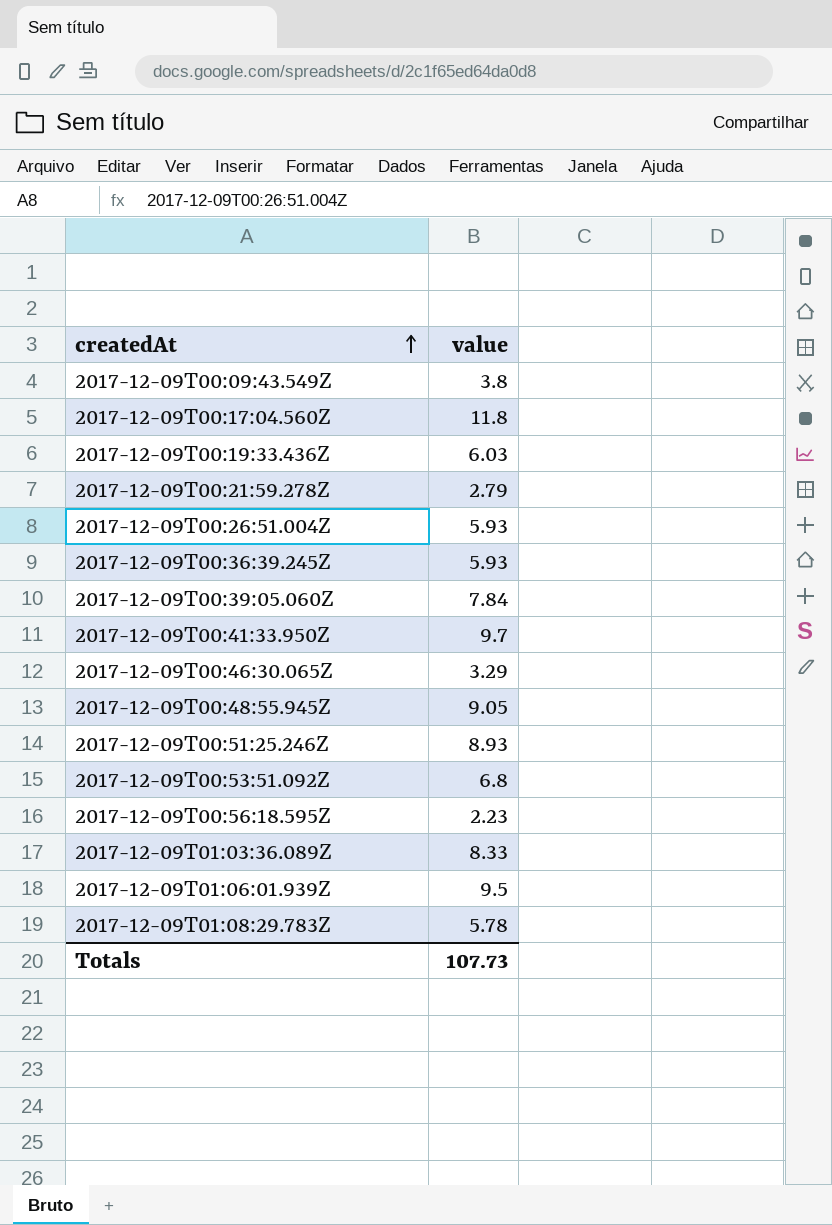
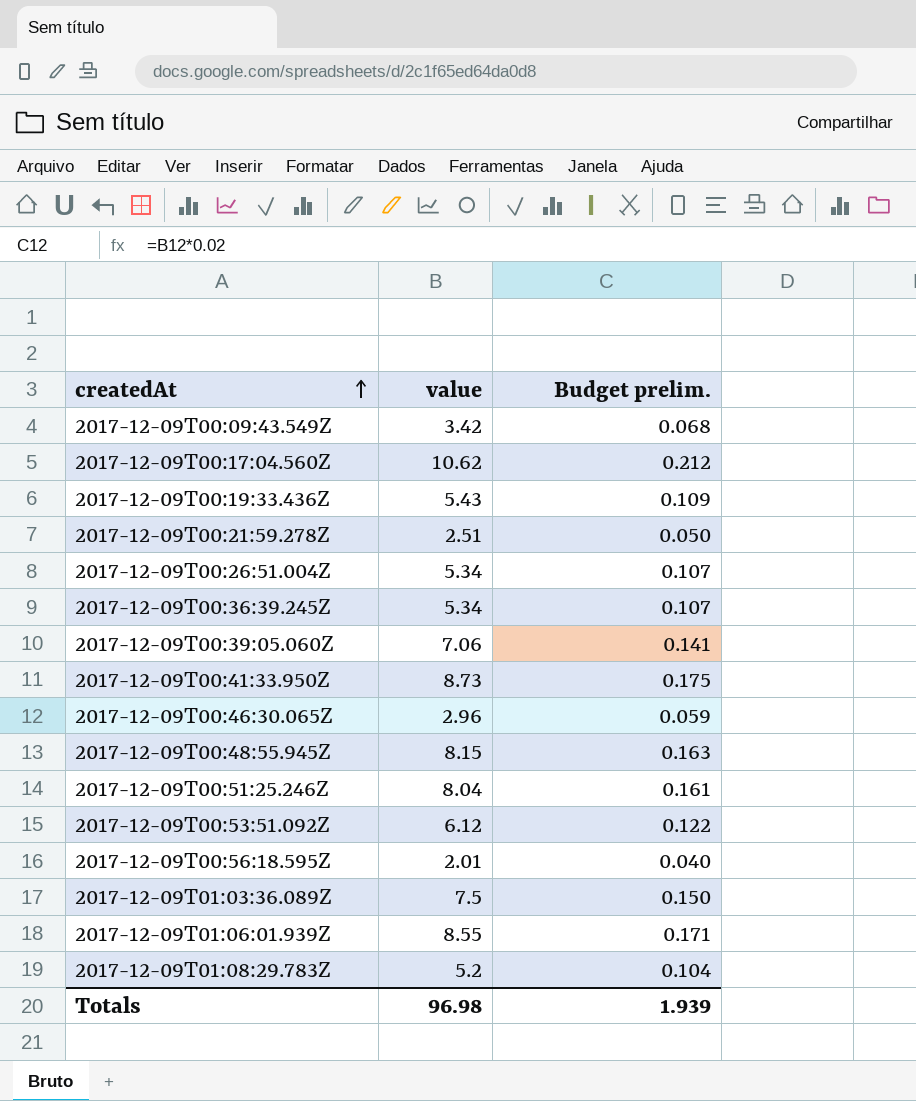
column Budget prelim. | formula: none -> [value] * 0.02
2017-12-09T00:09:43.549Z | value: 3.8 -> 3.42
2017-12-09T00:17:04.560Z | value: 11.8 -> 10.62
2017-12-09T00:19:33.436Z | value: 6.03 -> 5.43
2017-12-09T00:21:59.278Z | value: 2.79 -> 2.51
2017-12-09T00:26:51.004Z | value: 5.93 -> 5.34
2017-12-09T00:36:39.245Z | value: 5.93 -> 5.34
2017-12-09T00:39:05.060Z | value: 7.84 -> 7.06
2017-12-09T00:41:33.950Z | value: 9.7 -> 8.73
2017-12-09T00:46:30.065Z | value: 3.29 -> 2.96
2017-12-09T00:48:55.945Z | value: 9.05 -> 8.15
2017-12-09T00:51:25.246Z | value: 8.93 -> 8.04
2017-12-09T00:53:51.092Z | value: 6.8 -> 6.12
2017-12-09T00:56:18.595Z | value: 2.23 -> 2.01
2017-12-09T01:03:36.089Z | value: 8.33 -> 7.5
2017-12-09T01:06:01.939Z | value: 9.5 -> 8.55
2017-12-09T01:08:29.783Z | value: 5.78 -> 5.2
Totals | value: 107.73 -> 96.98

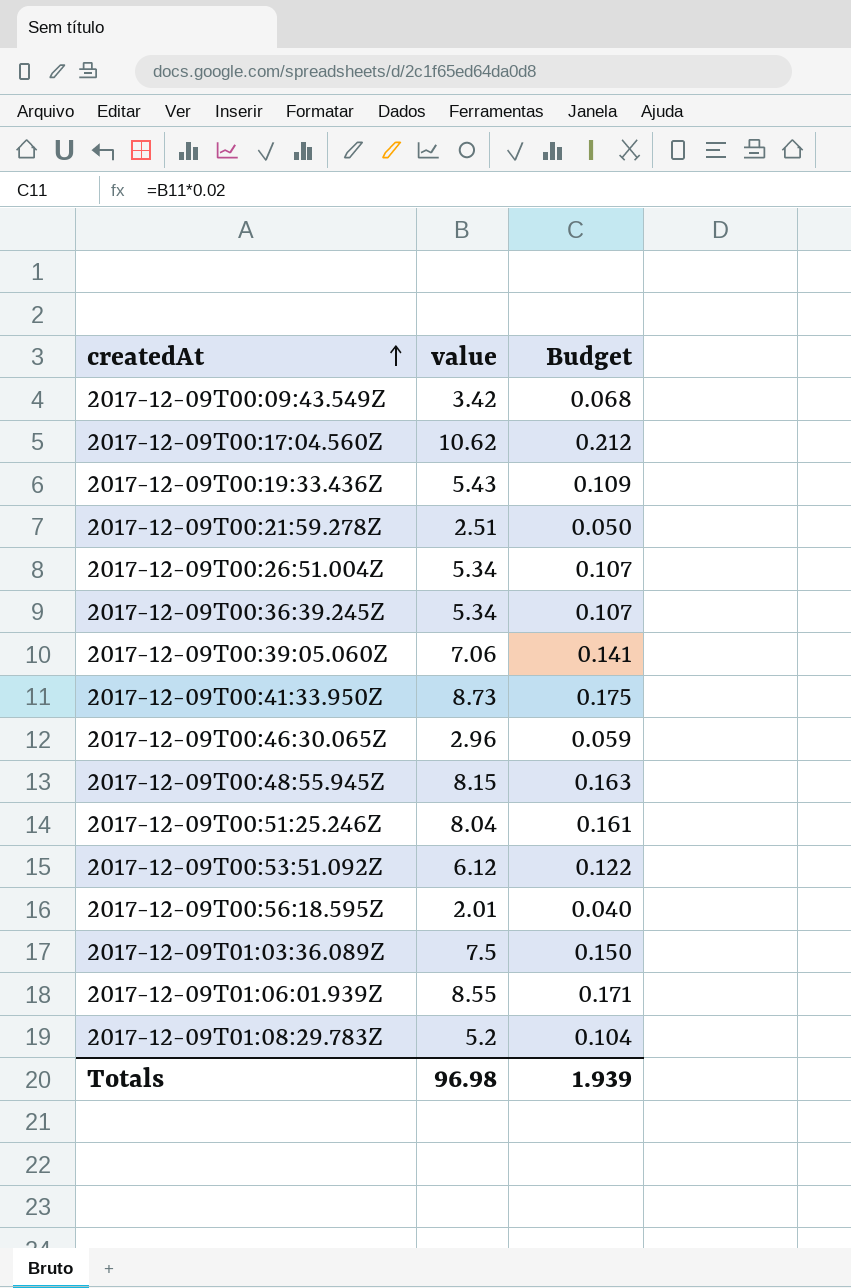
column name: Budget prelim. -> Budget

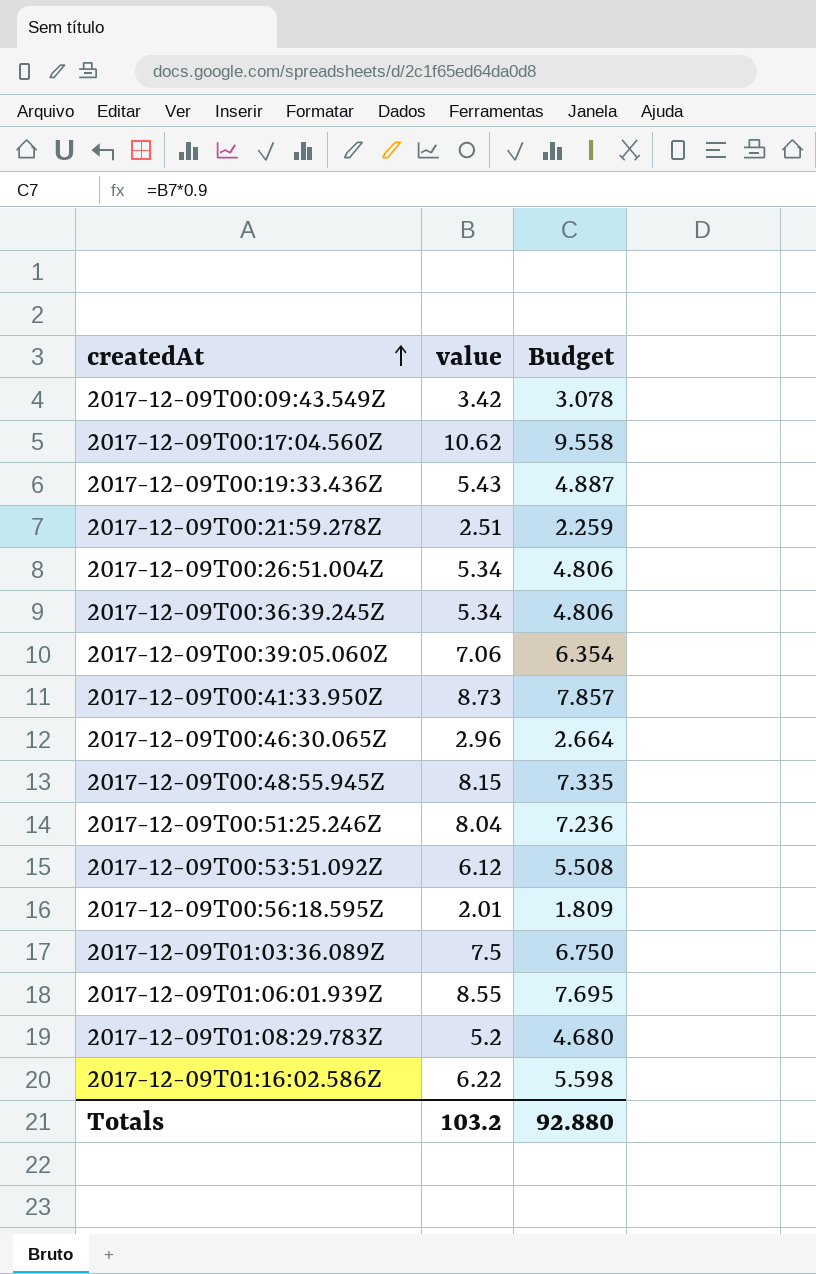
column Budget | formula: [value] * 0.02 -> [value] * 0.9
row 2017-12-09T01:16:02.586Z: none -> 6.22 | 5.598
Totals | value: 96.98 -> 103.2
Totals | Budget: 1.939 -> 92.880

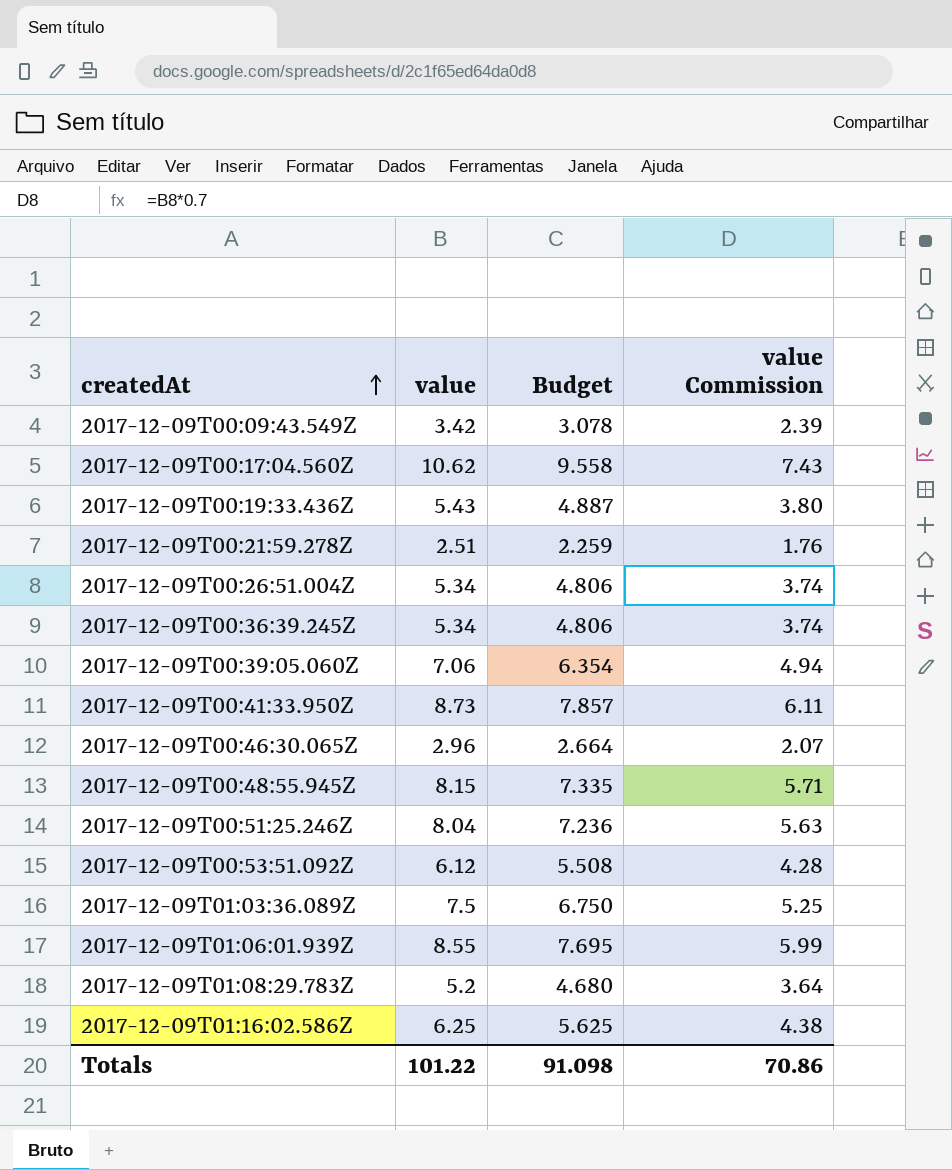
column value Commission | formula: none -> [value] * 0.7
row 2017-12-09T00:56:18.595Z: 2.01 | 1.809 -> none
2017-12-09T01:16:02.586Z | value: 6.22 -> 6.25
2017-12-09T01:16:02.586Z | Budget: 5.598 -> 5.625
Totals | value: 103.2 -> 101.22
Totals | Budget: 92.880 -> 91.098

